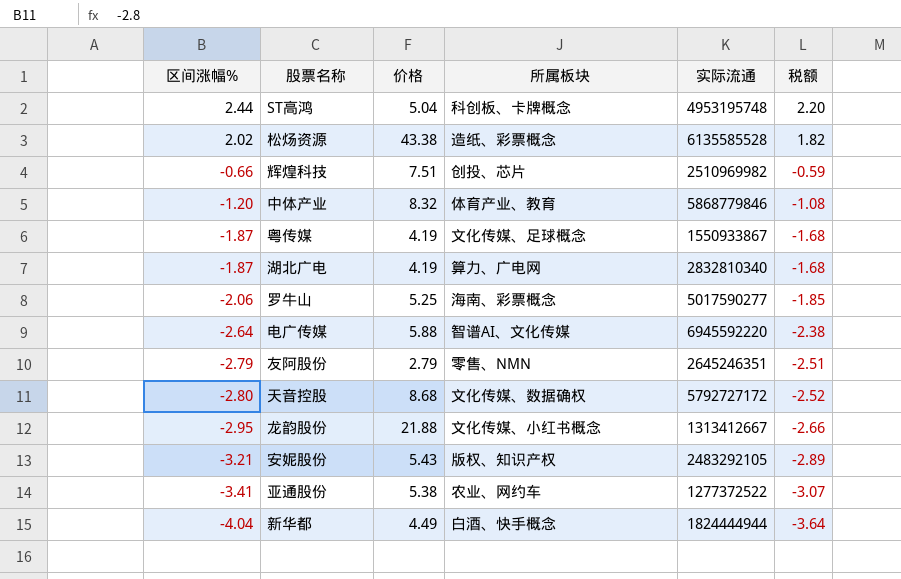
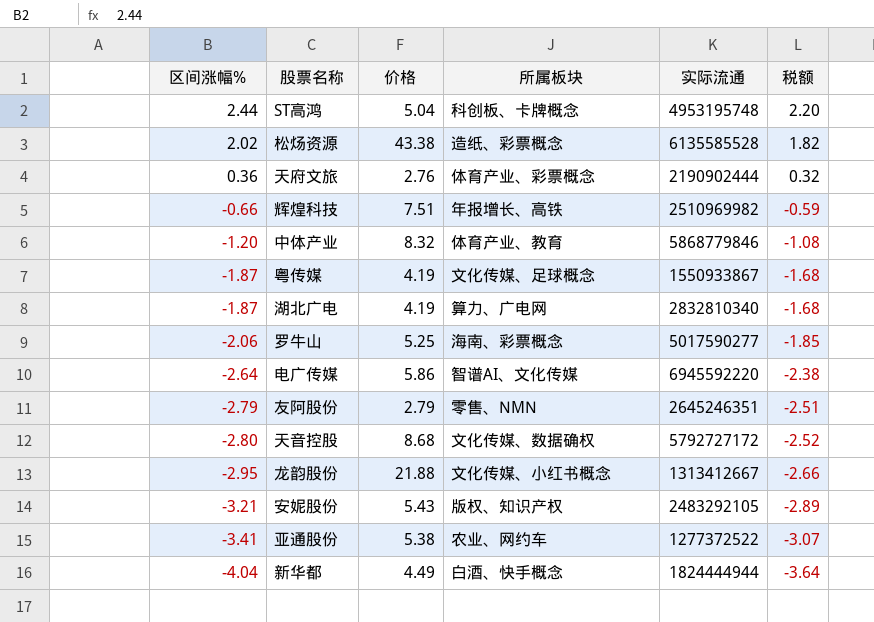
row 天府文旅: none -> 0.36 | 2.76 | 体育产业、彩票概念 | 2190902444 | 0.32
辉煌科技 | 所属板块: 创投、芯片 -> 年报增长、高铁
电广传媒 | 价格: 5.88 -> 5.86

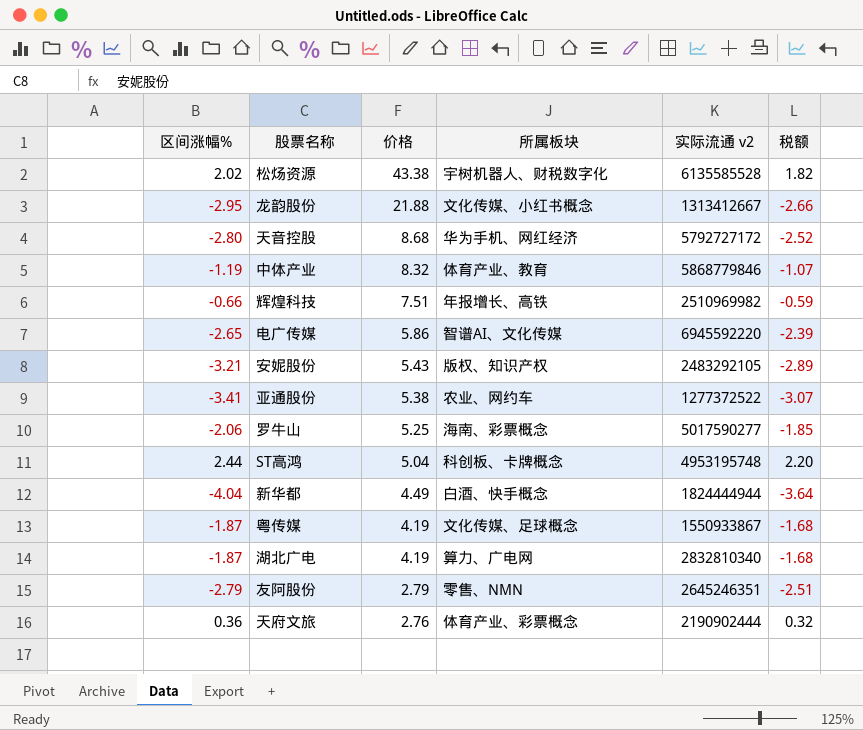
row order: 区间涨幅% descending -> 价格 descending
column name: 实际流通 -> 实际流通 v2
松炀资源 | 所属板块: 造纸、彩票概念 -> 宇树机器人、财税数字化
天音控股 | 所属板块: 文化传媒、数据确权 -> 华为手机、网红经济
中体产业 | 区间涨幅%: -1.20 -> -1.19
中体产业 | 税额: -1.08 -> -1.07
电广传媒 | 区间涨幅%: -2.64 -> -2.65
电广传媒 | 税额: -2.38 -> -2.39

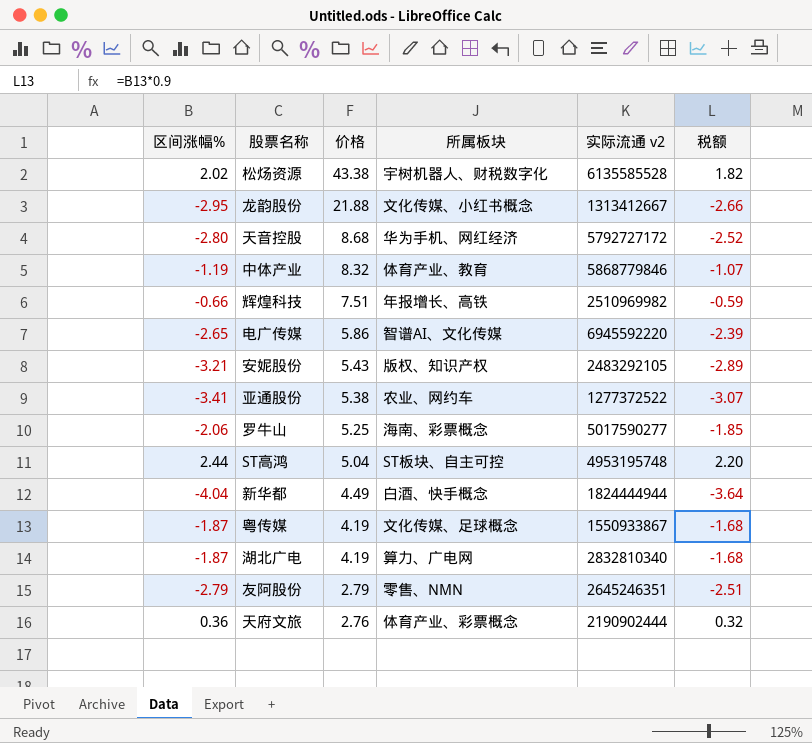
ST高鸿 | 所属板块: 科创板、卡牌概念 -> ST板块、自主可控

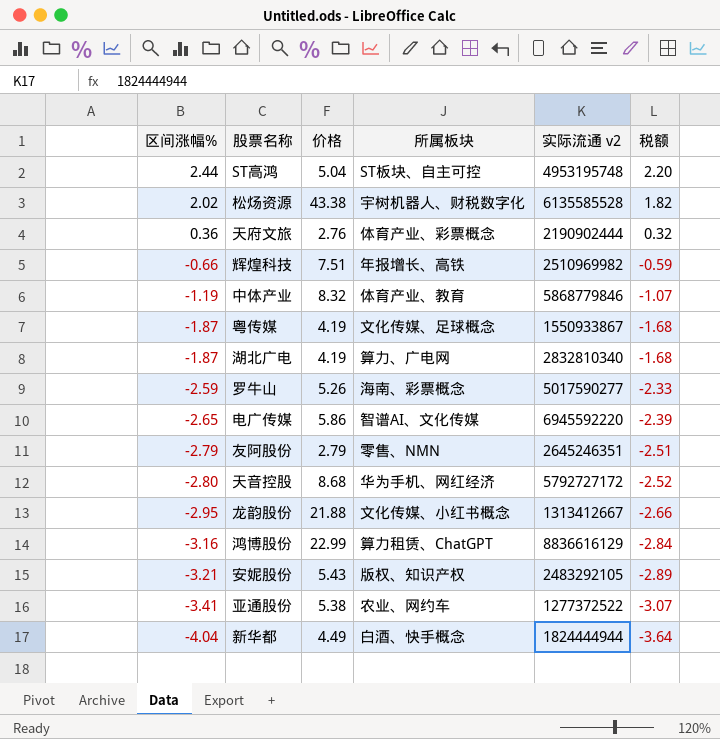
row order: 价格 descending -> 区间涨幅% descending
罗牛山 | 区间涨幅%: -2.06 -> -2.59
罗牛山 | 价格: 5.25 -> 5.26
罗牛山 | 税额: -1.85 -> -2.33
row 鸿博股份: none -> -3.16 | 22.99 | 算力租赁、ChatGPT | 8836616129 | -2.84

